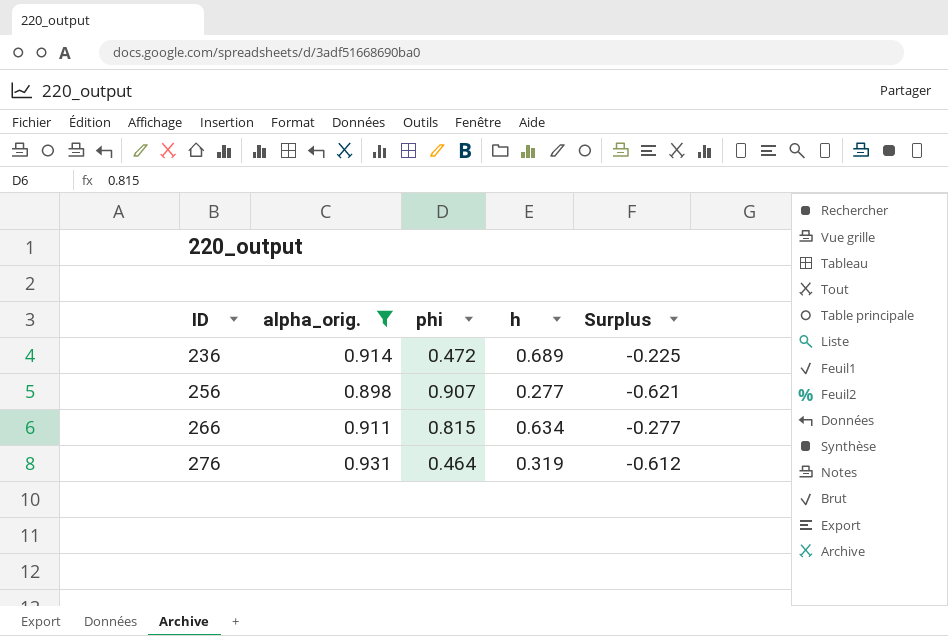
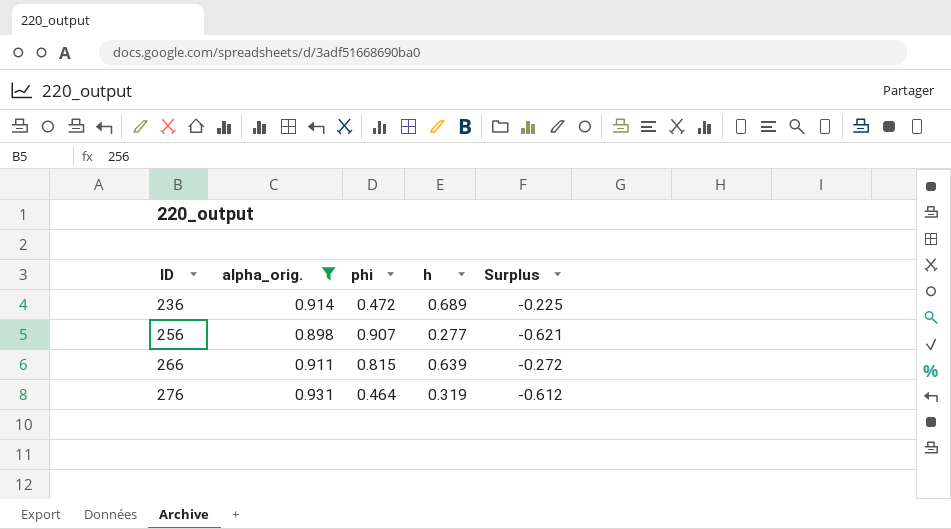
266 | h: 0.634 -> 0.639
266 | Surplus: -0.277 -> -0.272

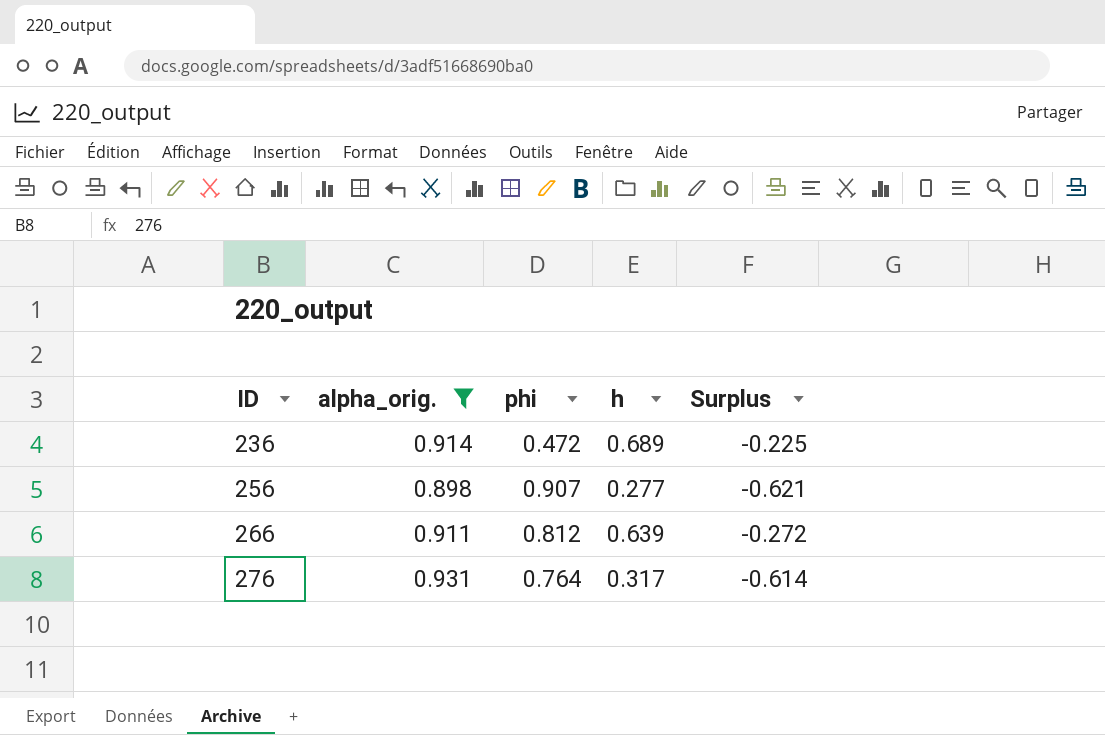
266 | phi: 0.815 -> 0.812
276 | phi: 0.464 -> 0.764
276 | h: 0.319 -> 0.317
276 | Surplus: -0.612 -> -0.614

